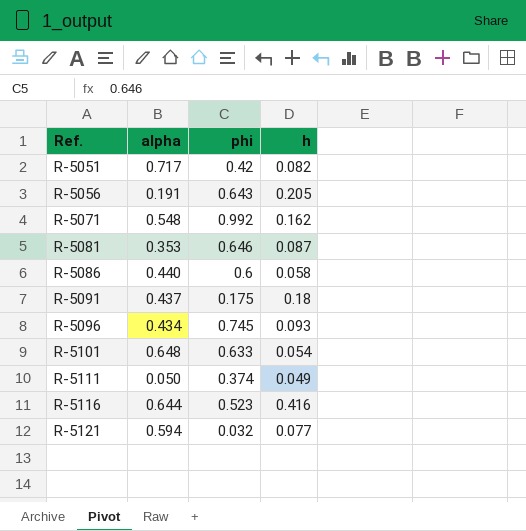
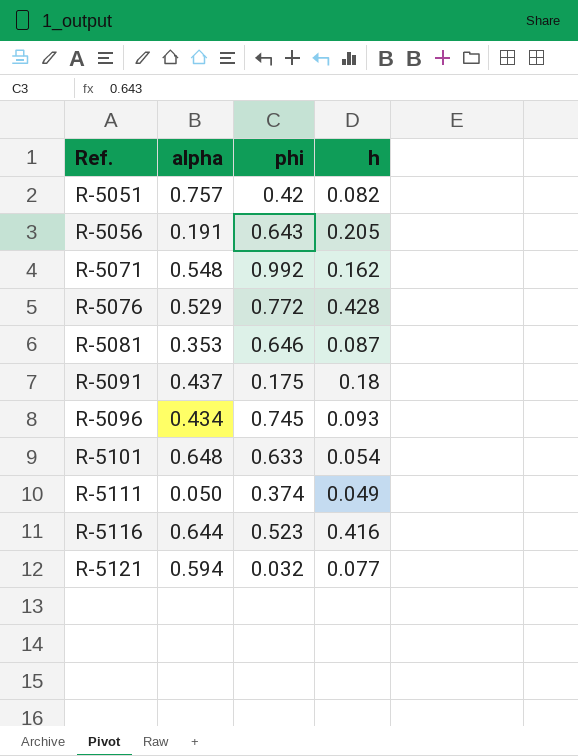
row R-5086: 0.440 | 0.6 | 0.058 -> none
R-5051 | alpha: 0.717 -> 0.757
row R-5076: none -> 0.529 | 0.772 | 0.428

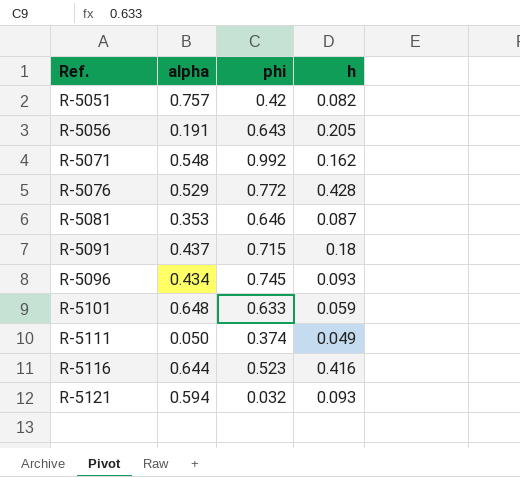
R-5091 | phi: 0.175 -> 0.715
R-5101 | h: 0.054 -> 0.059
R-5121 | h: 0.077 -> 0.093

